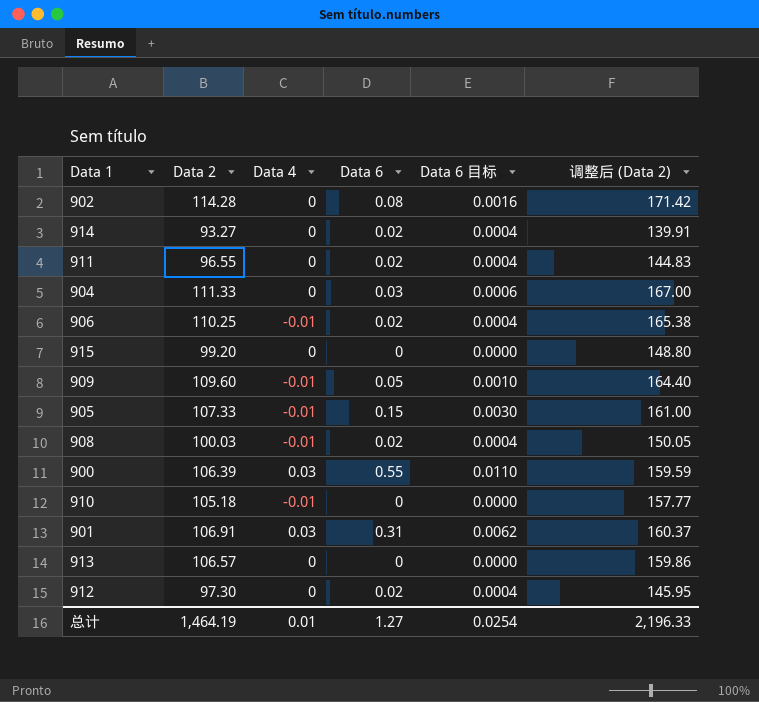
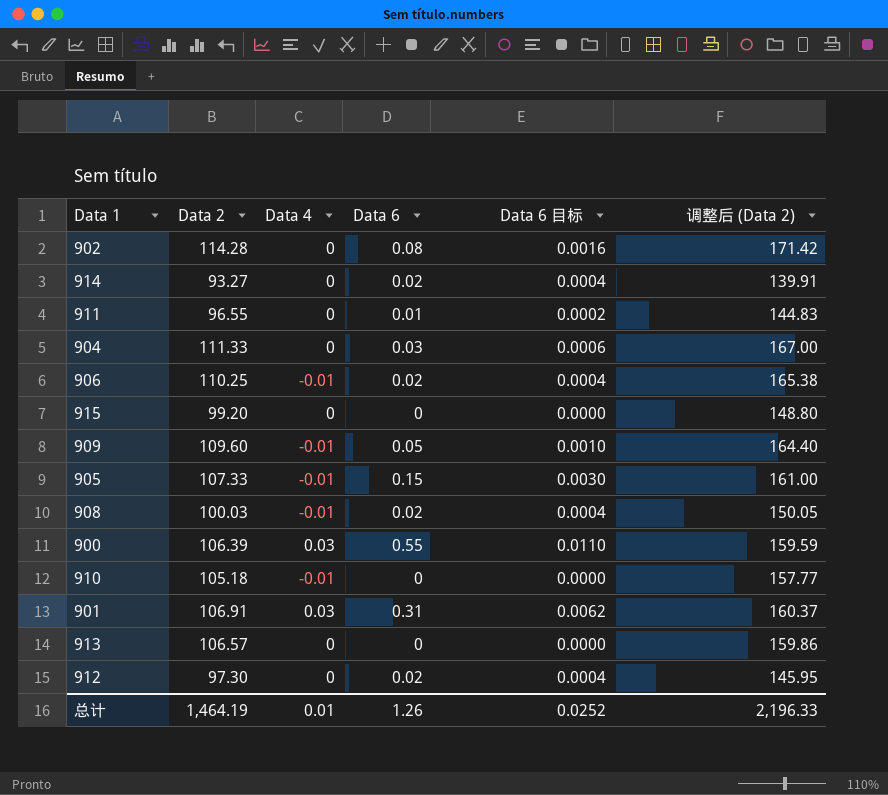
911 | Data 6: 0.02 -> 0.01
911 | Data 6 目标: 0.0004 -> 0.0002
总计 | Data 6: 1.27 -> 1.26
总计 | Data 6 目标: 0.0254 -> 0.0252

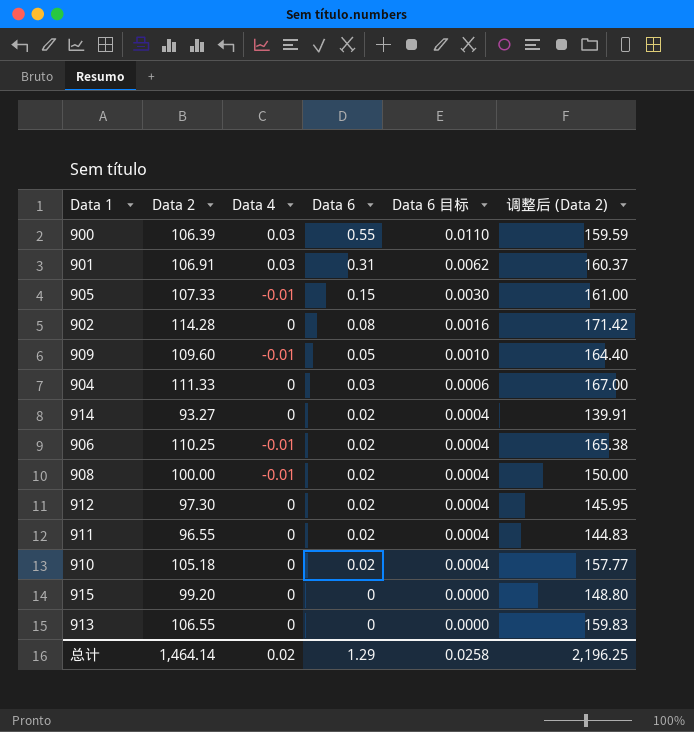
row order: none -> Data 6 descending
908 | Data 2: 100.03 -> 100.00
908 | 调整后 (Data 2): 150.05 -> 150.00
911 | Data 6: 0.01 -> 0.02
911 | Data 6 目标: 0.0002 -> 0.0004
910 | Data 4: -0.01 -> 0
910 | Data 6: 0 -> 0.02
910 | Data 6 目标: 0.0000 -> 0.0004
913 | Data 2: 106.57 -> 106.55
913 | 调整后 (Data 2): 159.86 -> 159.83
总计 | Data 2: 1,464.19 -> 1,464.14
总计 | Data 4: 0.01 -> 0.02
总计 | Data 6: 1.26 -> 1.29
总计 | Data 6 目标: 0.0252 -> 0.0258
总计 | 调整后 (Data 2): 2,196.33 -> 2,196.25

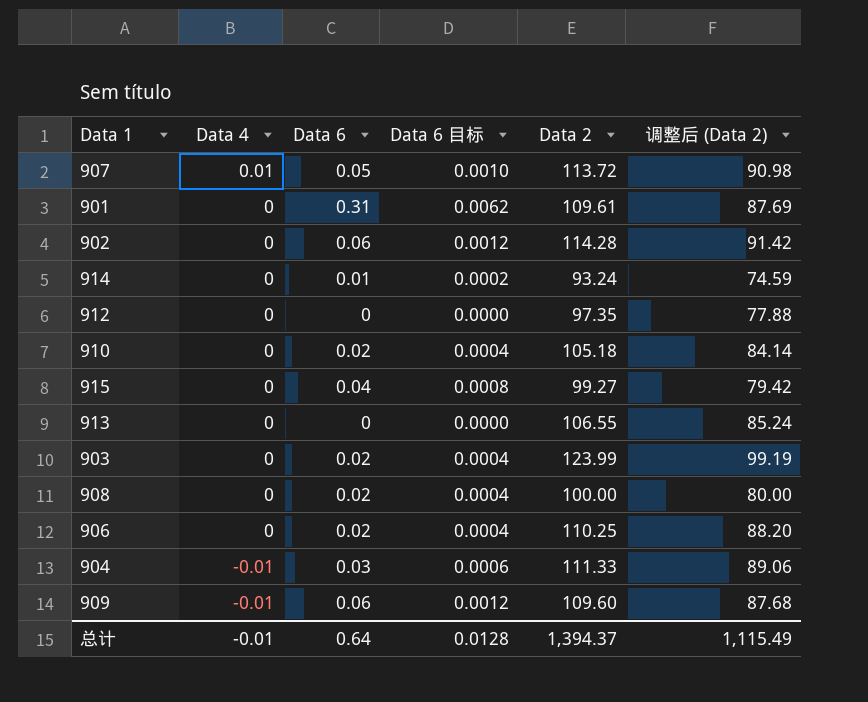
row order: Data 6 descending -> Data 4 descending
column Data 2 | position: 2 -> 5
column 调整后 (Data 2) | formula: [Data 2] * 1.5 -> [Data 2] * 0.8
row 900: 106.39 | 0.03 | 0.55 | 0.0110 | 159.59 -> none
row 905: 107.33 | -0.01 | 0.15 | 0.0030 | 161.00 -> none
row 911: 96.55 | 0 | 0.02 | 0.0004 | 144.83 -> none
row 907: none -> 0.01 | 0.05 | 0.0010 | 113.72 | 90.98
901 | Data 4: 0.03 -> 0
901 | Data 2: 106.91 -> 109.61
902 | Data 6: 0.08 -> 0.06
902 | Data 6 目标: 0.0016 -> 0.0012
914 | Data 6: 0.02 -> 0.01
914 | Data 6 目标: 0.0004 -> 0.0002
914 | Data 2: 93.27 -> 93.24
912 | Data 6: 0.02 -> 0
912 | Data 6 目标: 0.0004 -> 0.0000
912 | Data 2: 97.30 -> 97.35
915 | Data 6: 0 -> 0.04
915 | Data 6 目标: 0.0000 -> 0.0008
915 | Data 2: 99.20 -> 99.27
row 903: none -> 0 | 0.02 | 0.0004 | 123.99 | 99.19
908 | Data 4: -0.01 -> 0
906 | Data 4: -0.01 -> 0
904 | Data 4: 0 -> -0.01
909 | Data 6: 0.05 -> 0.06
909 | Data 6 目标: 0.0010 -> 0.0012
总计 | Data 4: 0.02 -> -0.01
总计 | Data 6: 1.29 -> 0.64
总计 | Data 6 目标: 0.0258 -> 0.0128
总计 | Data 2: 1,464.14 -> 1,394.37
总计 | 调整后 (Data 2): 2,196.25 -> 1,115.49

